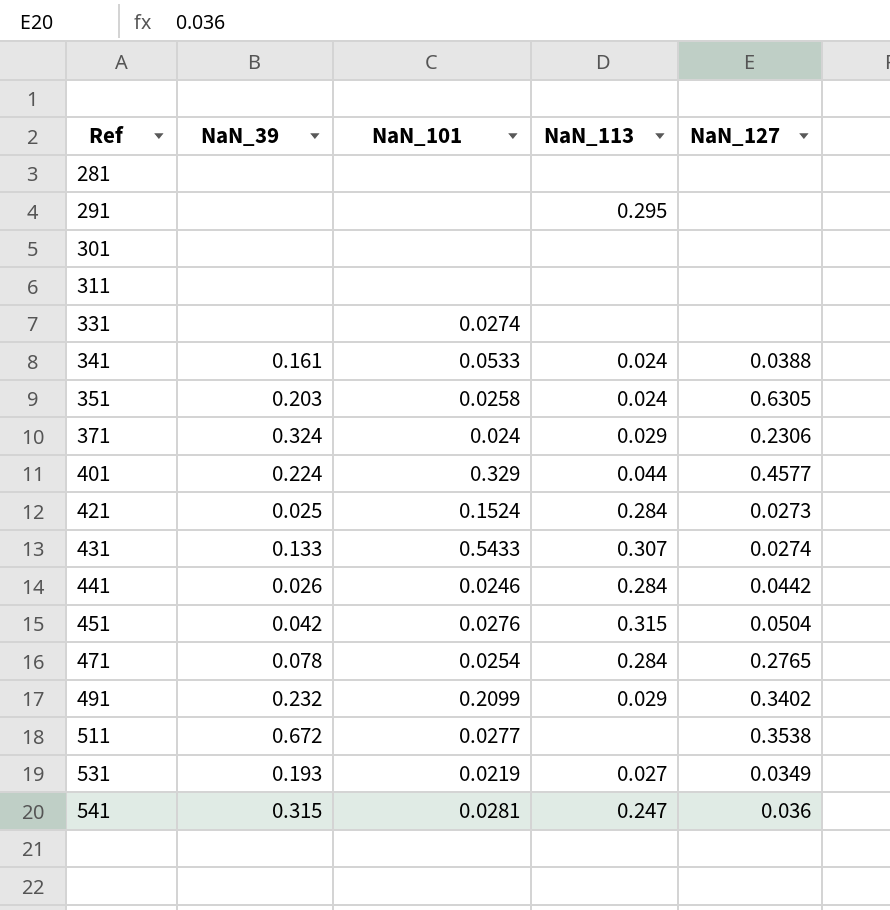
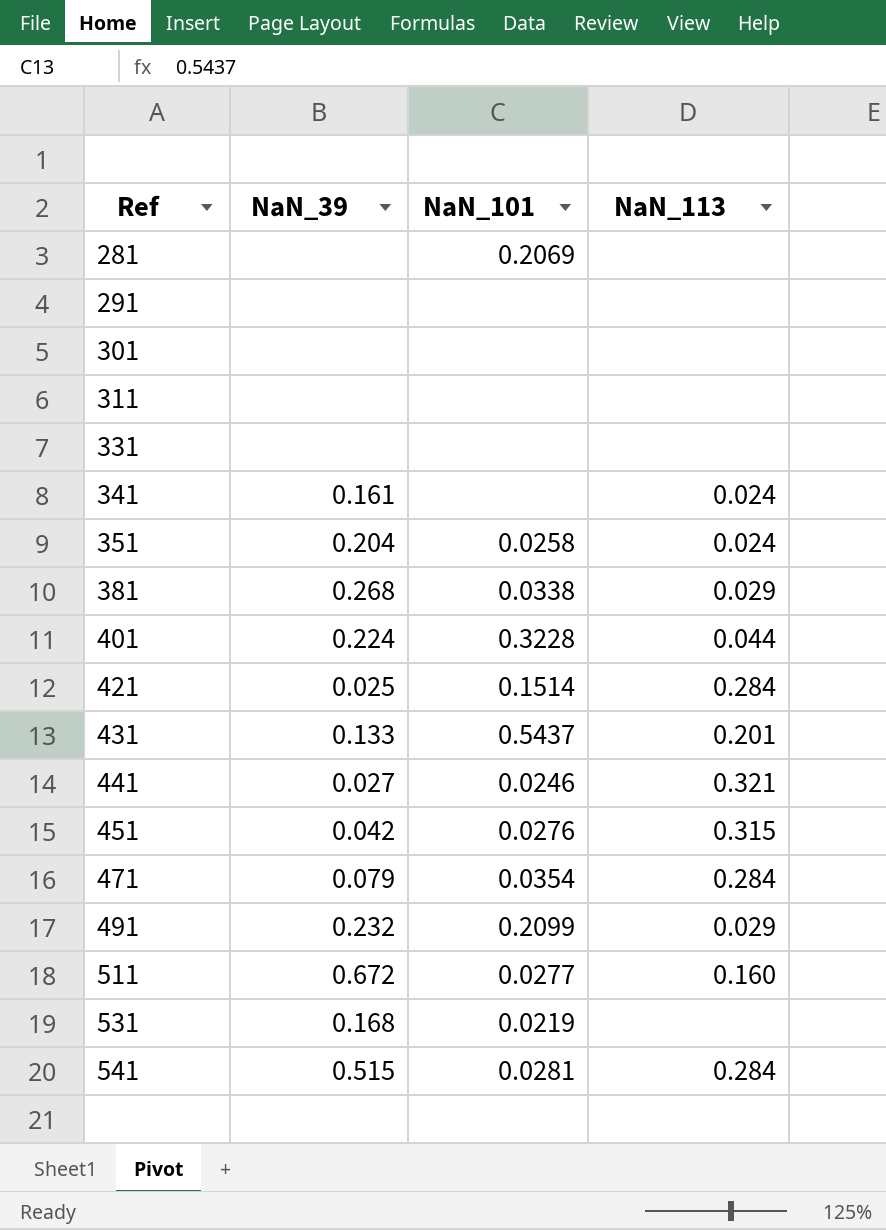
column NaN_127 | position: 5 -> none
row 371: 0.324 | 0.024 | 0.029 | 0.2306 -> none
281 | NaN_101: none -> 0.2069
291 | NaN_113: 0.295 -> none
331 | NaN_101: 0.0274 -> none
341 | NaN_101: 0.0533 -> none
351 | NaN_39: 0.203 -> 0.204
row 381: none -> 0.268 | 0.0338 | 0.029
401 | NaN_101: 0.329 -> 0.3228
421 | NaN_101: 0.1524 -> 0.1514
431 | NaN_101: 0.5433 -> 0.5437
431 | NaN_113: 0.307 -> 0.201
441 | NaN_39: 0.026 -> 0.027
441 | NaN_113: 0.284 -> 0.321
471 | NaN_39: 0.078 -> 0.079
471 | NaN_101: 0.0254 -> 0.0354
511 | NaN_113: none -> 0.160
531 | NaN_39: 0.193 -> 0.168
531 | NaN_113: 0.027 -> none
541 | NaN_39: 0.315 -> 0.515
541 | NaN_113: 0.247 -> 0.284

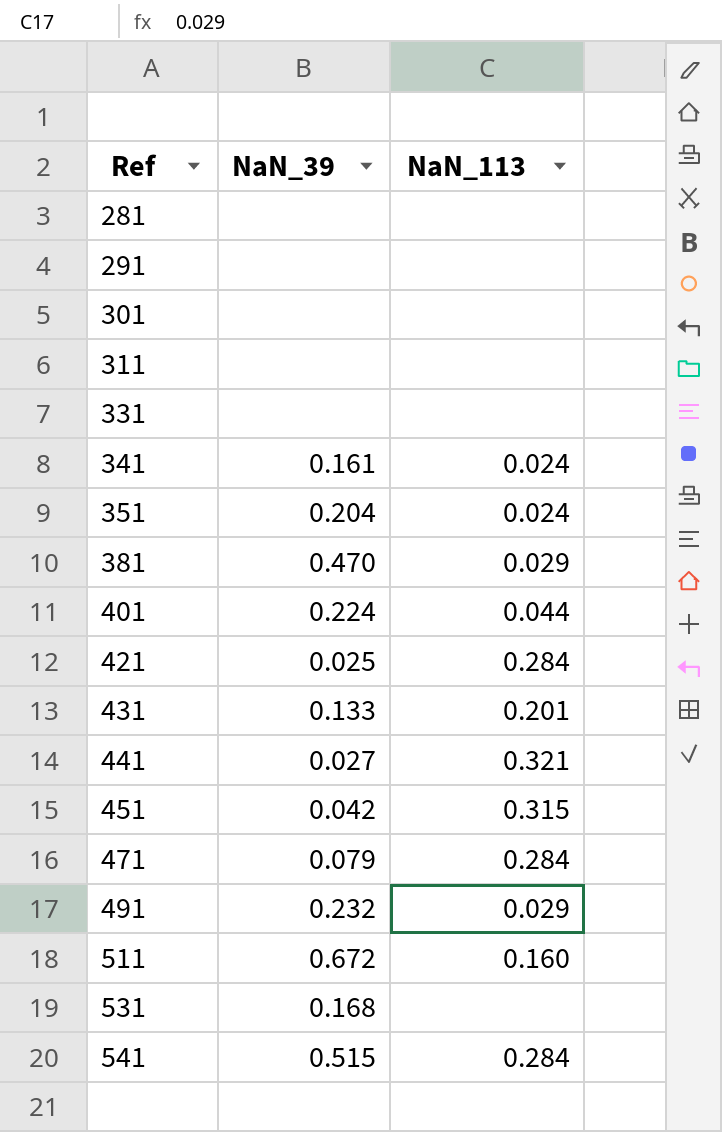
column NaN_101 | position: 3 -> none
381 | NaN_39: 0.268 -> 0.470

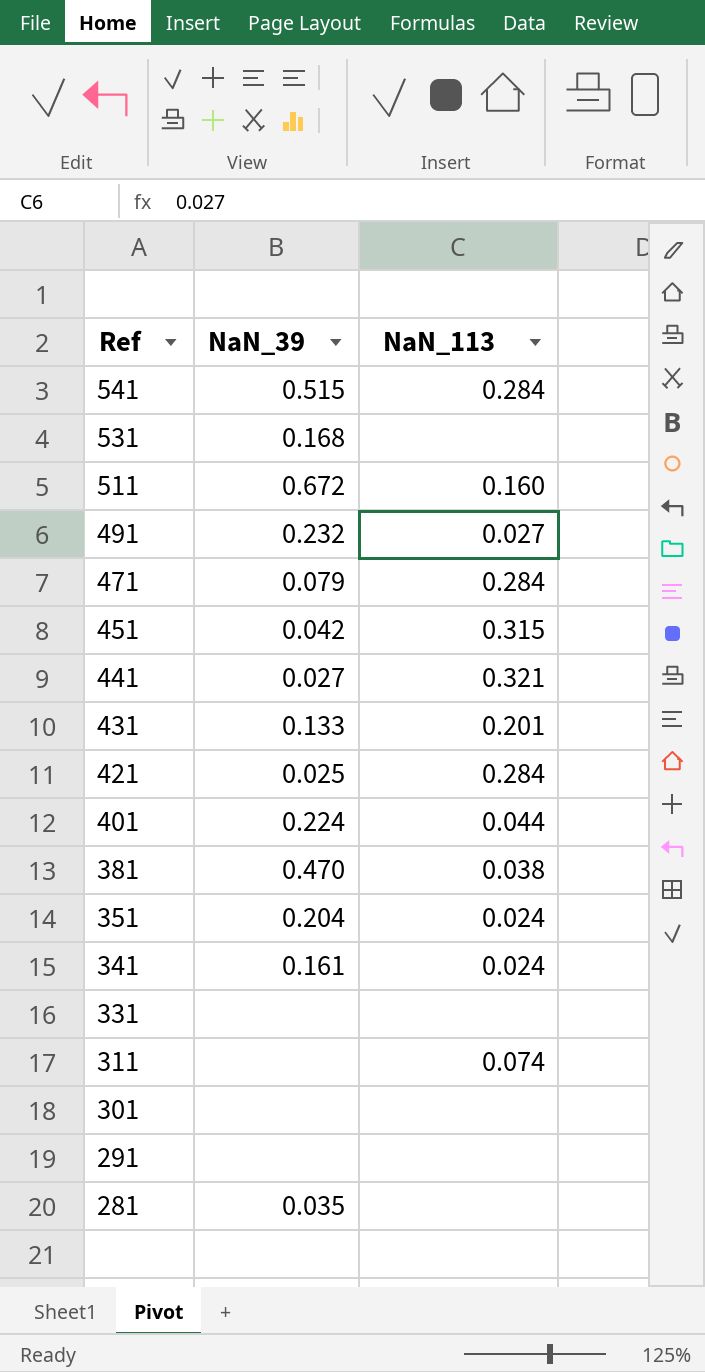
row order: Ref ascending -> Ref descending
491 | NaN_113: 0.029 -> 0.027
381 | NaN_113: 0.029 -> 0.038
311 | NaN_113: none -> 0.074
281 | NaN_39: none -> 0.035

